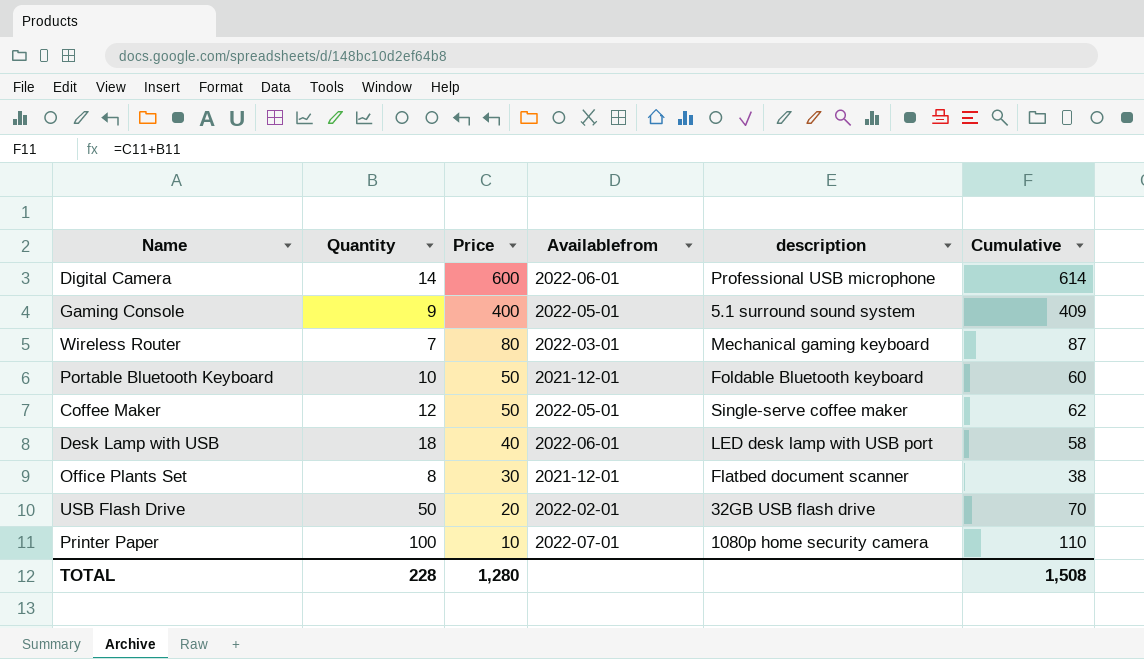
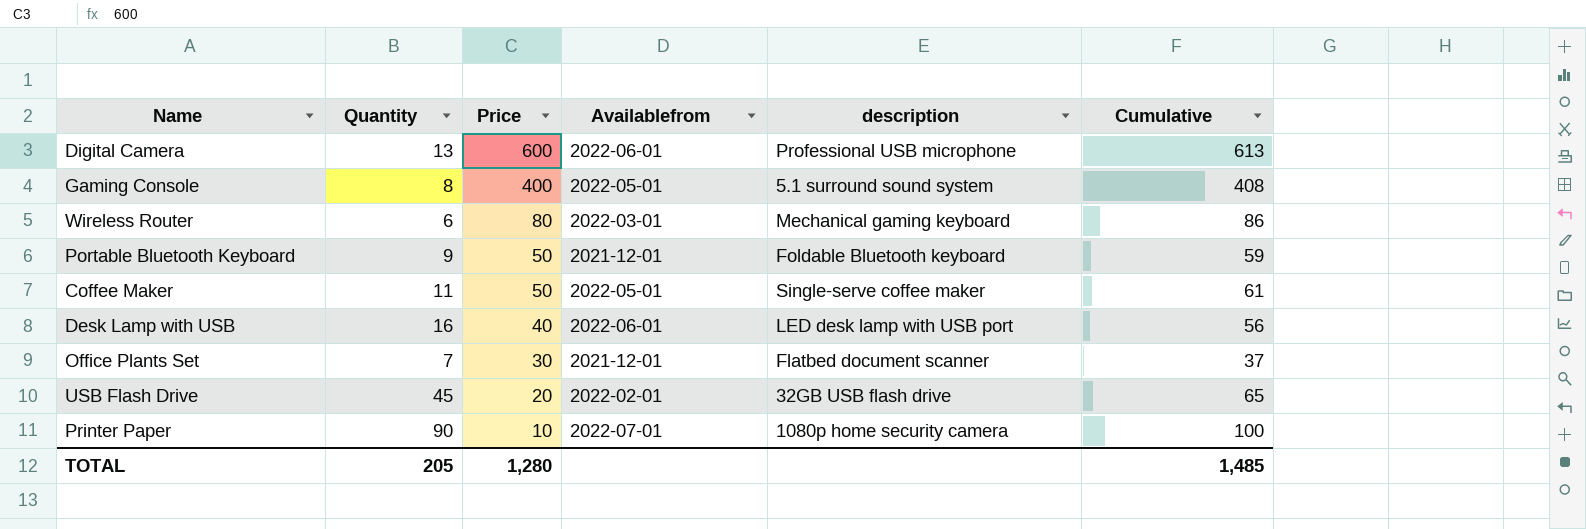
Digital Camera | Quantity: 14 -> 13
Digital Camera | Cumulative: 614 -> 613
Gaming Console | Quantity: 9 -> 8
Gaming Console | Cumulative: 409 -> 408
Wireless Router | Quantity: 7 -> 6
Wireless Router | Cumulative: 87 -> 86
Portable Bluetooth Keyboard | Quantity: 10 -> 9
Portable Bluetooth Keyboard | Cumulative: 60 -> 59
Coffee Maker | Quantity: 12 -> 11
Coffee Maker | Cumulative: 62 -> 61
Desk Lamp with USB | Quantity: 18 -> 16
Desk Lamp with USB | Cumulative: 58 -> 56
Office Plants Set | Quantity: 8 -> 7
Office Plants Set | Cumulative: 38 -> 37
USB Flash Drive | Quantity: 50 -> 45
USB Flash Drive | Cumulative: 70 -> 65
Printer Paper | Quantity: 100 -> 90
Printer Paper | Cumulative: 110 -> 100
TOTAL | Quantity: 228 -> 205
TOTAL | Cumulative: 1,508 -> 1,485

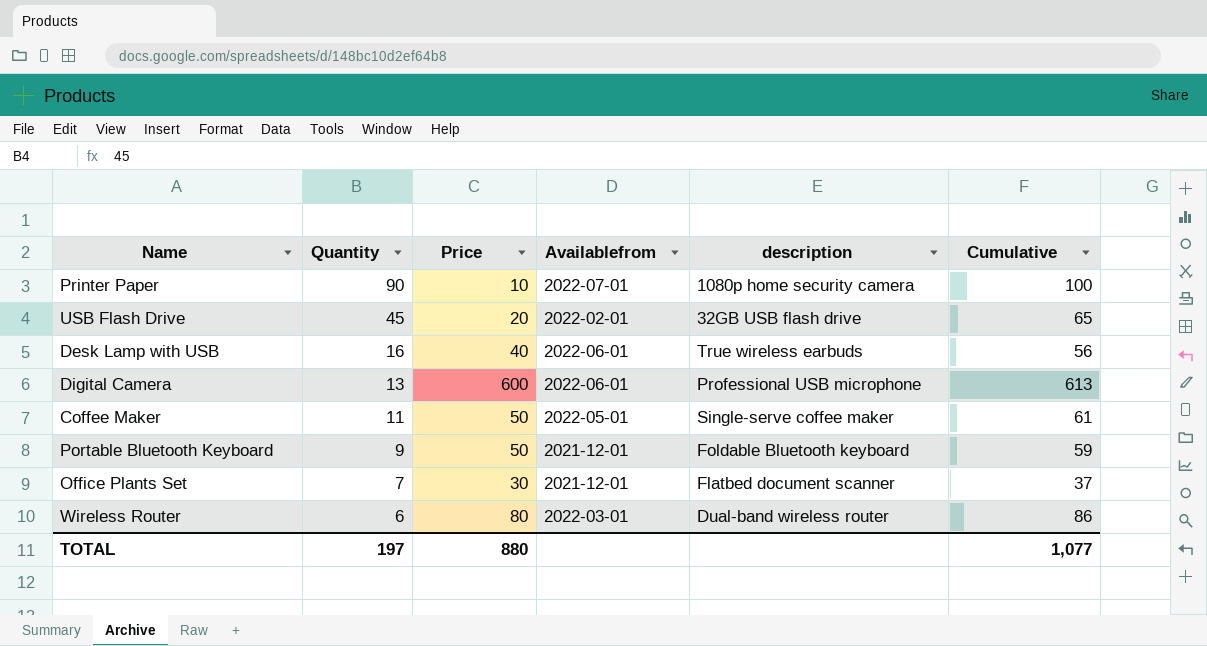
row order: Price descending -> Quantity descending
row Gaming Console: 8 | 400 | 2022-05-01 | 5.1 surround sound system | 408 -> none
Desk Lamp with USB | description: LED desk lamp with USB port -> True wireless earbuds
Wireless Router | description: Mechanical gaming keyboard -> Dual-band wireless router
TOTAL | Quantity: 205 -> 197
TOTAL | Price: 1,280 -> 880
TOTAL | Cumulative: 1,485 -> 1,077

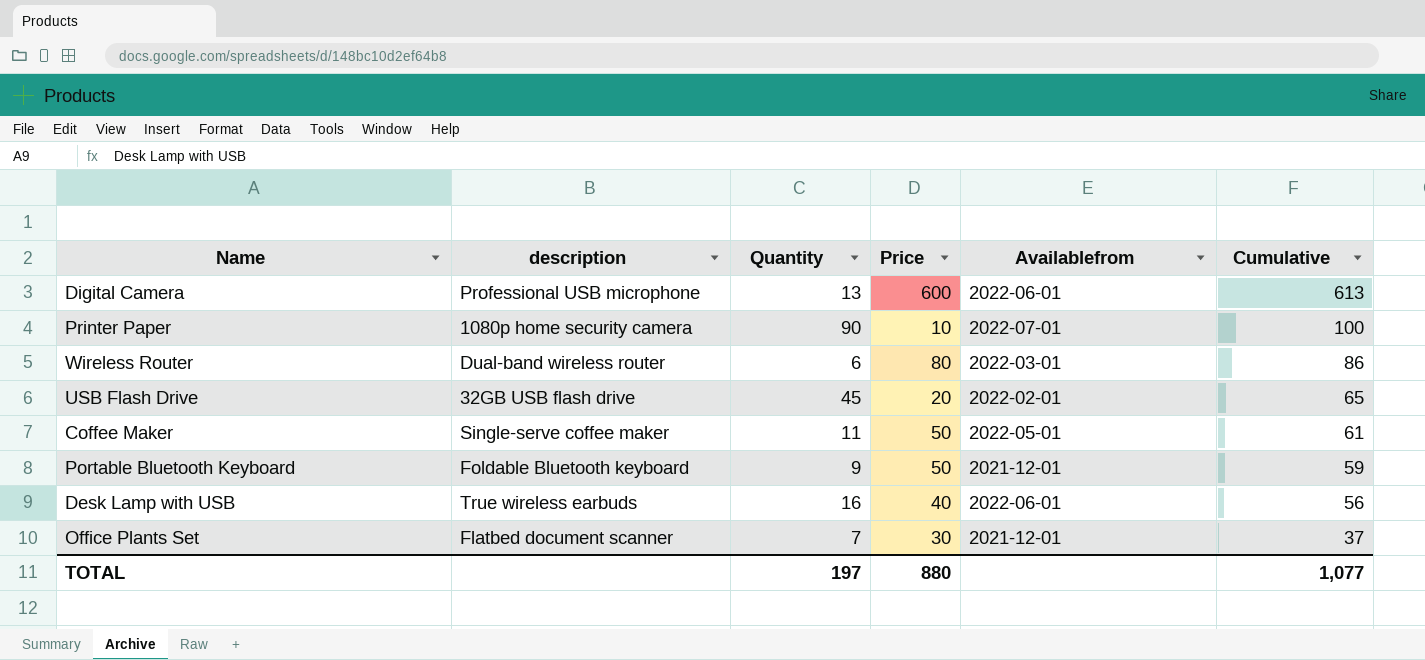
row order: Quantity descending -> Cumulative descending
column description | position: 5 -> 2

